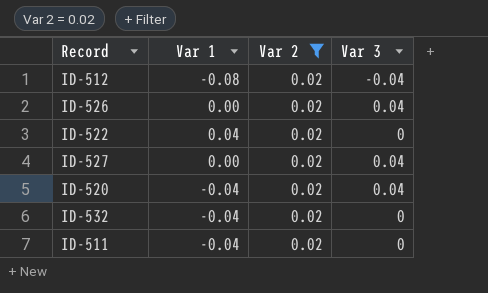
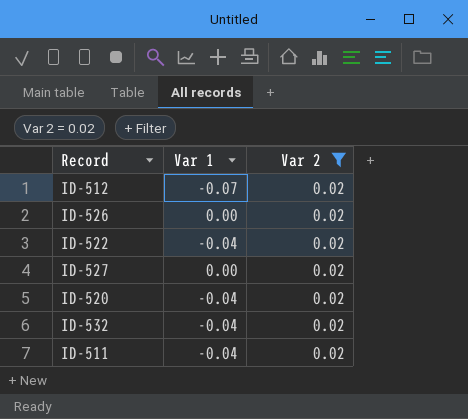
column Var 3 | position: 4 -> none
ID-512 | Var 1: -0.08 -> -0.07
ID-522 | Var 1: 0.04 -> -0.04

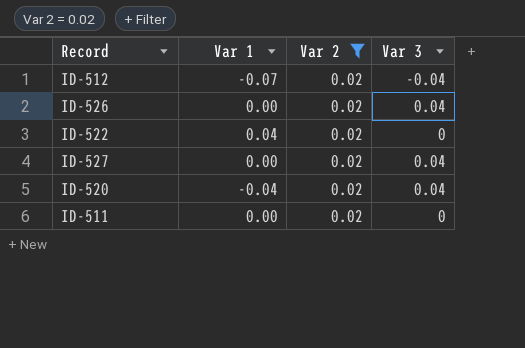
column Var 3 | position: none -> 4
row ID-532: -0.04 | 0.02 -> none
ID-522 | Var 1: -0.04 -> 0.04
ID-511 | Var 1: -0.04 -> 0.00

